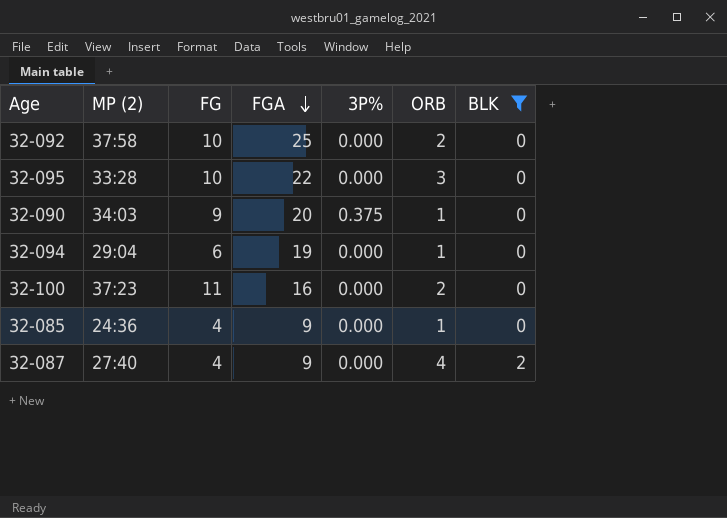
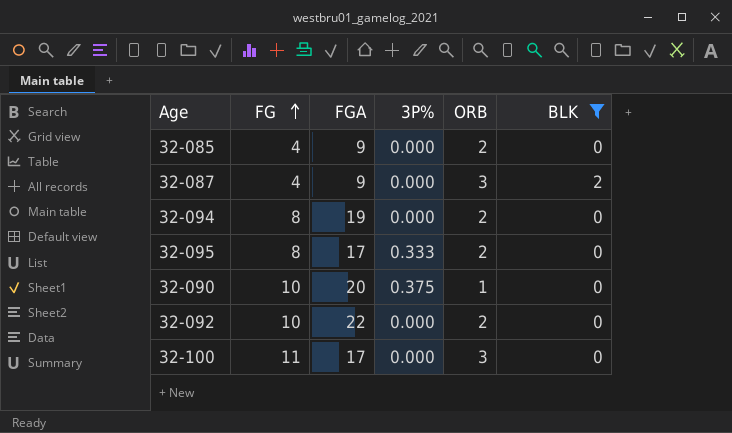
row order: FGA descending -> FG ascending
column MP (2) | position: 2 -> none
32-085 | ORB: 1 -> 2
32-087 | ORB: 4 -> 3
32-094 | FG: 6 -> 8
32-094 | ORB: 1 -> 2
32-095 | FG: 10 -> 8
32-095 | FGA: 22 -> 17
32-095 | 3P%: 0.000 -> 0.333
32-095 | ORB: 3 -> 2
32-090 | FG: 9 -> 10
32-092 | FGA: 25 -> 22
32-100 | FGA: 16 -> 17
32-100 | ORB: 2 -> 3

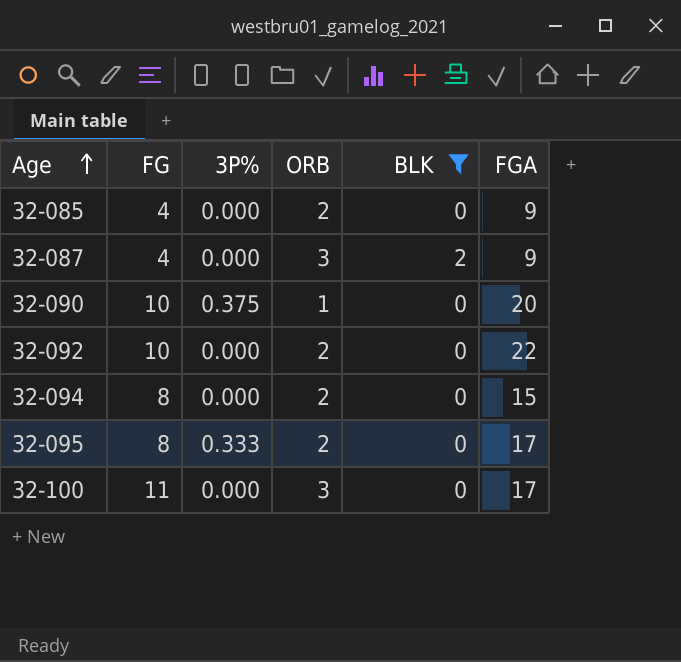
row order: FG ascending -> Age ascending
column FGA | position: 3 -> 6
32-094 | FGA: 19 -> 15

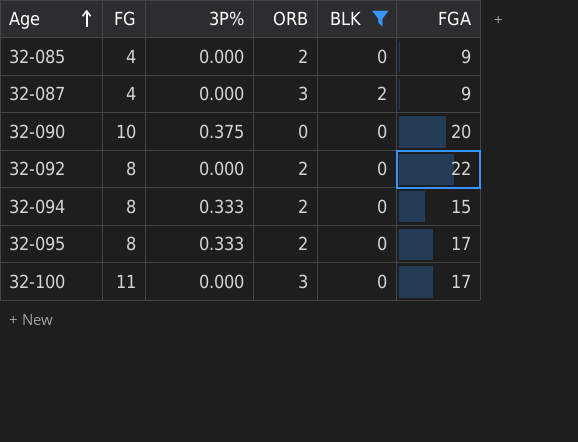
32-090 | ORB: 1 -> 0
32-092 | FG: 10 -> 8
32-094 | 3P%: 0.000 -> 0.333

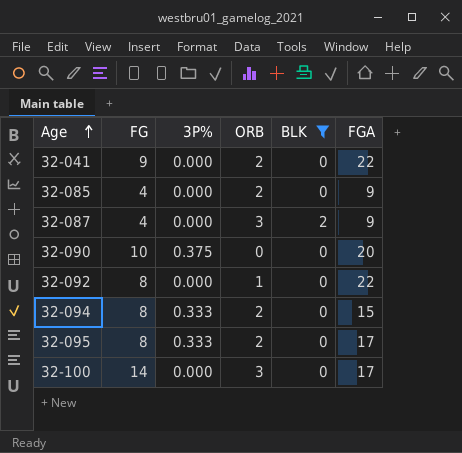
row 32-041: none -> 9 | 0.000 | 2 | 0 | 22
32-092 | ORB: 2 -> 1
32-100 | FG: 11 -> 14

